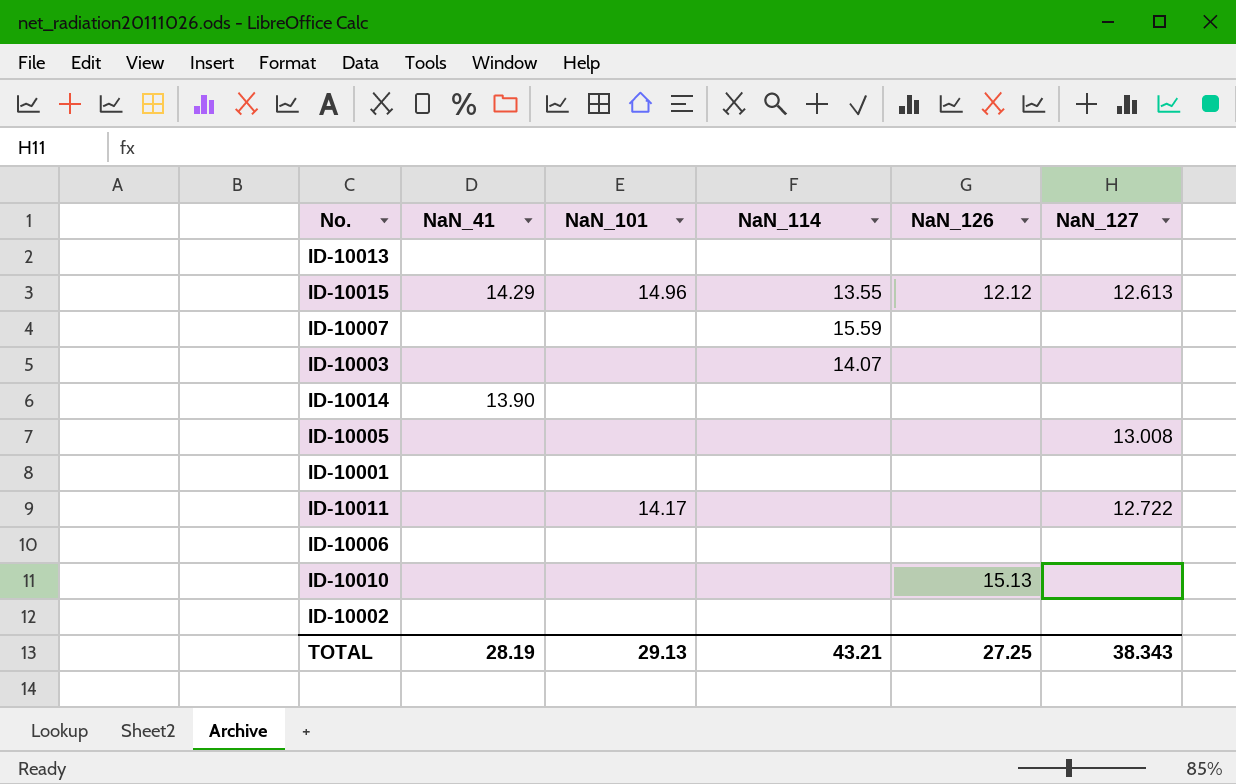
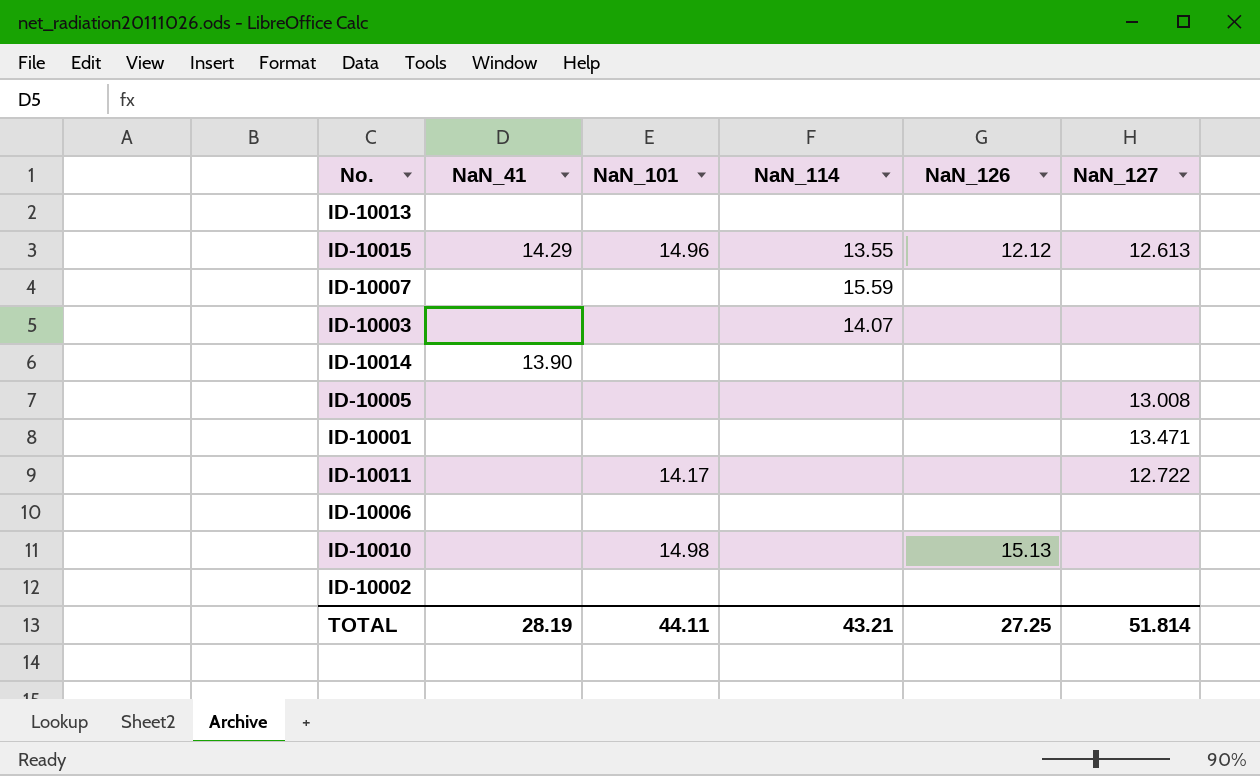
ID-10001 | NaN_127: none -> 13.471
ID-10010 | NaN_101: none -> 14.98
TOTAL | NaN_101: 29.13 -> 44.11
TOTAL | NaN_127: 38.343 -> 51.814

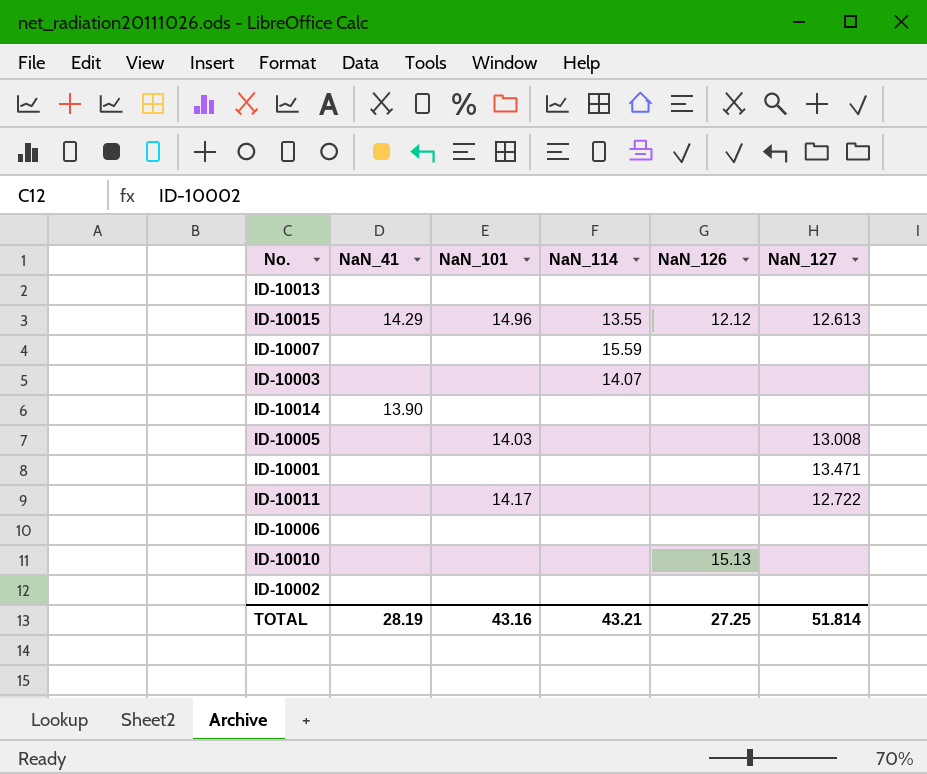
ID-10005 | NaN_101: none -> 14.03
ID-10010 | NaN_101: 14.98 -> none
TOTAL | NaN_101: 44.11 -> 43.16

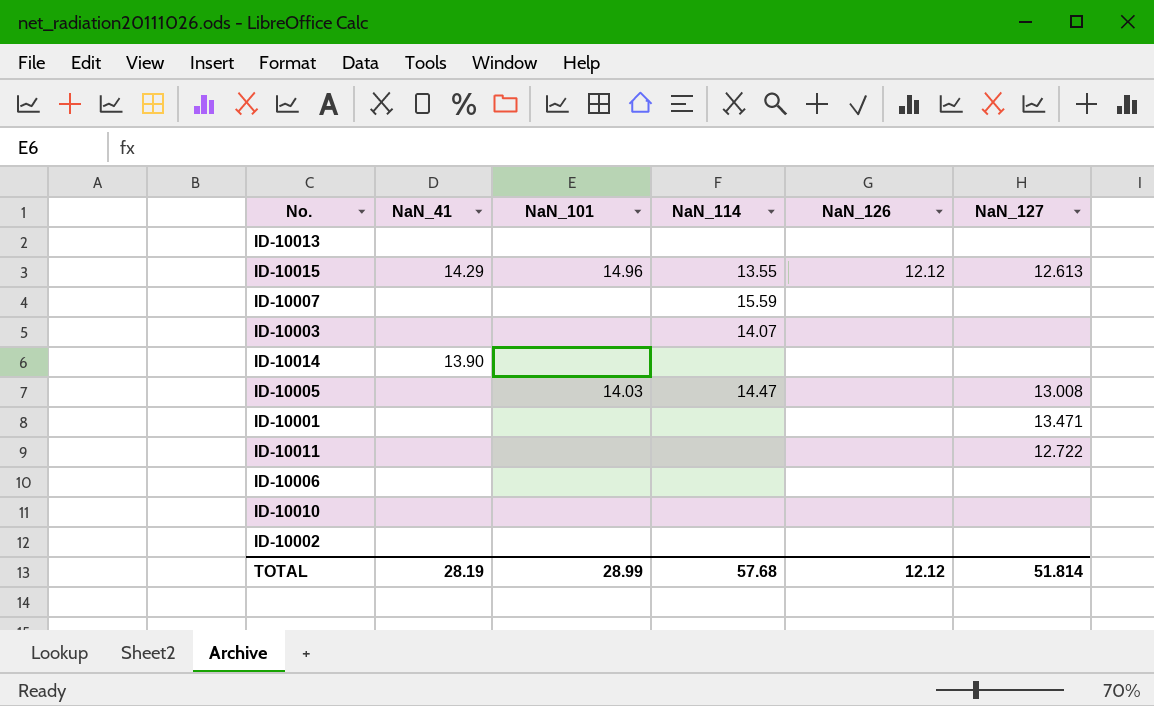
ID-10005 | NaN_114: none -> 14.47
ID-10011 | NaN_101: 14.17 -> none
ID-10010 | NaN_126: 15.13 -> none
TOTAL | NaN_101: 43.16 -> 28.99
TOTAL | NaN_114: 43.21 -> 57.68
TOTAL | NaN_126: 27.25 -> 12.12

